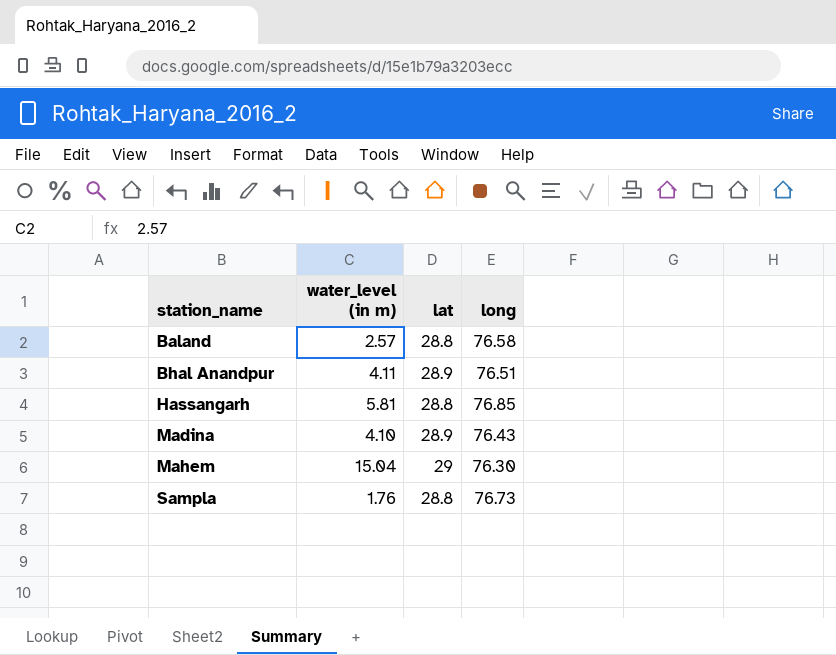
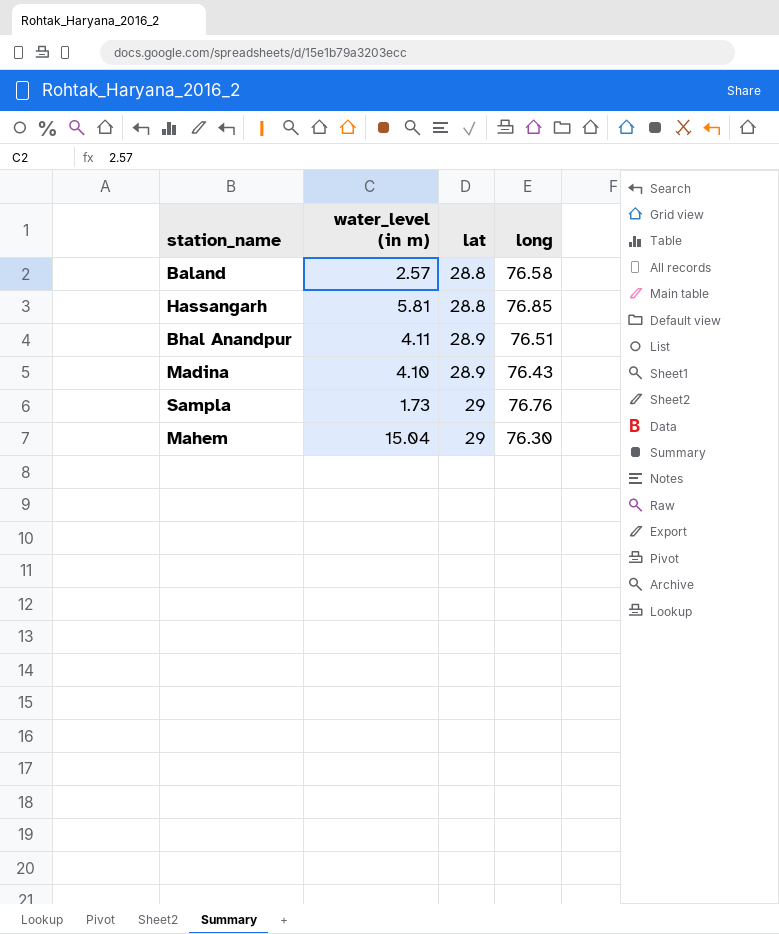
row order: station_name ascending -> lat ascending
Sampla | water_level (in m): 1.76 -> 1.73
Sampla | lat: 28.8 -> 29
Sampla | long: 76.73 -> 76.76

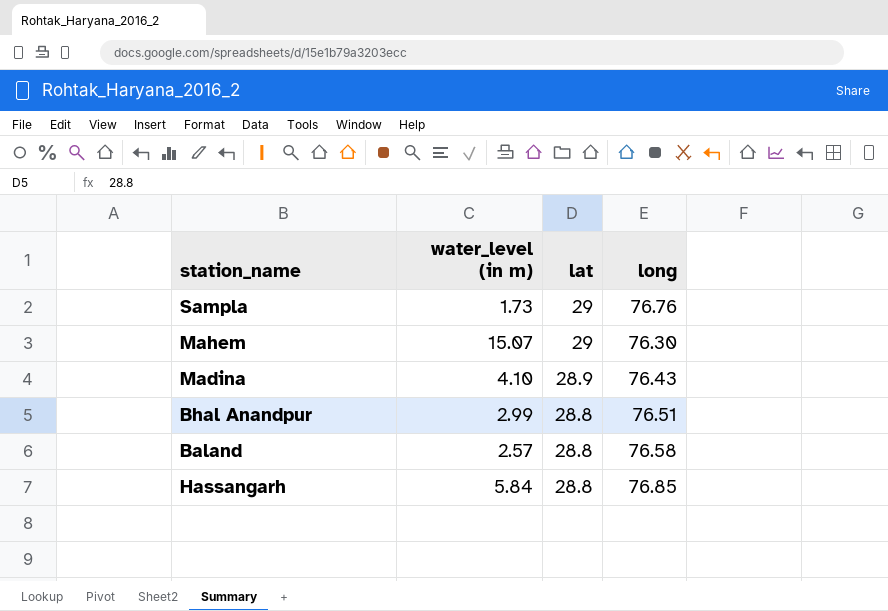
row order: lat ascending -> lat descending
Mahem | water_level (in m): 15.04 -> 15.07
Bhal Anandpur | water_level (in m): 4.11 -> 2.99
Bhal Anandpur | lat: 28.9 -> 28.8
Hassangarh | water_level (in m): 5.81 -> 5.84

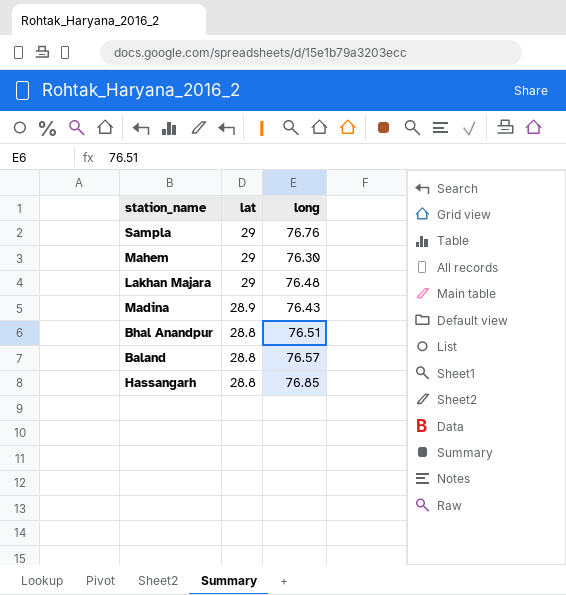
column water_level (in m) | position: 2 -> none
row Lakhan Majara: none -> 29 | 76.48
Baland | long: 76.58 -> 76.57

